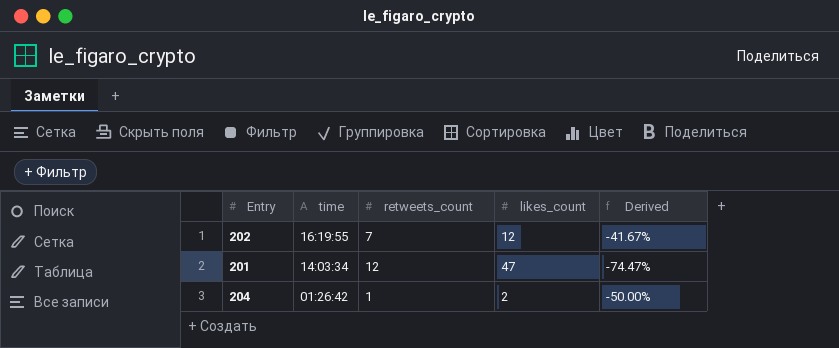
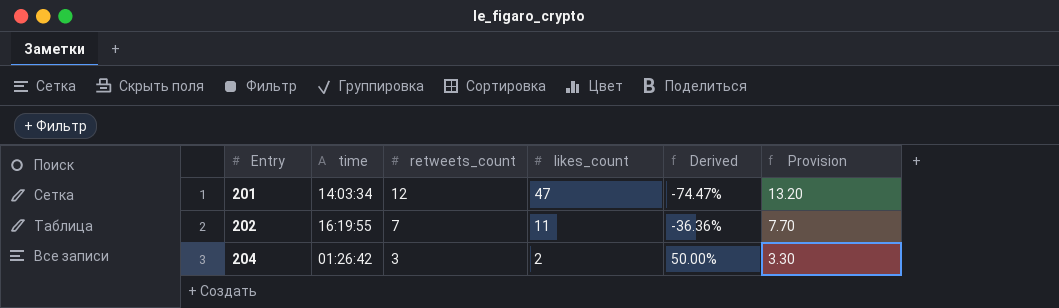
row order: time descending -> Entry ascending
column Provision | formula: none -> [retweets_count] * 1.1
202 | likes_count: 12 -> 11
202 | Derived: -41.67% -> -36.36%
204 | retweets_count: 1 -> 3
204 | Derived: -50.00% -> 50.00%

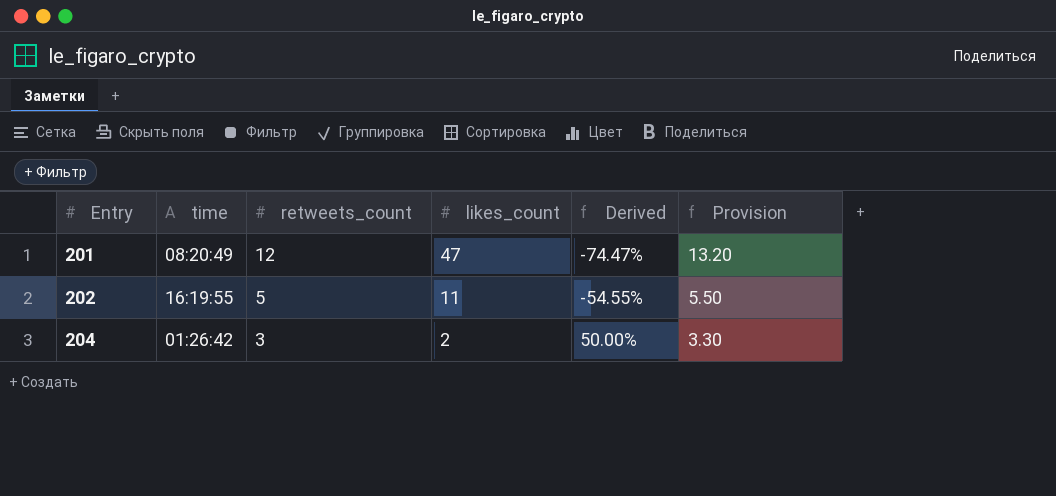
201 | time: 14:03:34 -> 08:20:49
202 | retweets_count: 7 -> 5
202 | Derived: -36.36% -> -54.55%
202 | Provision: 7.70 -> 5.50

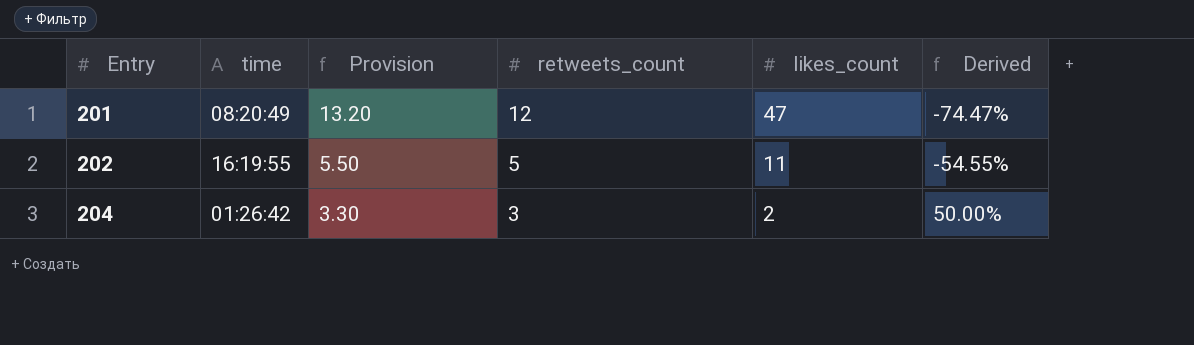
column Provision | position: 6 -> 3

